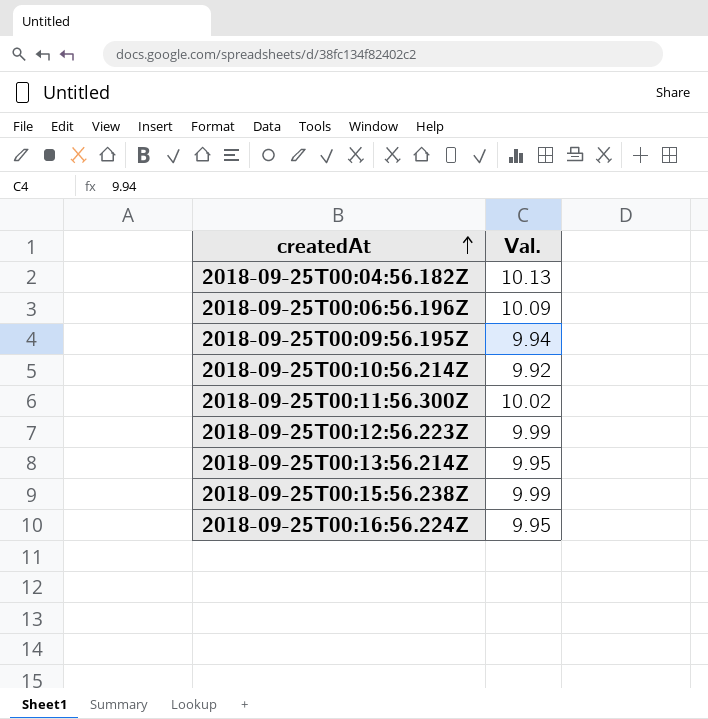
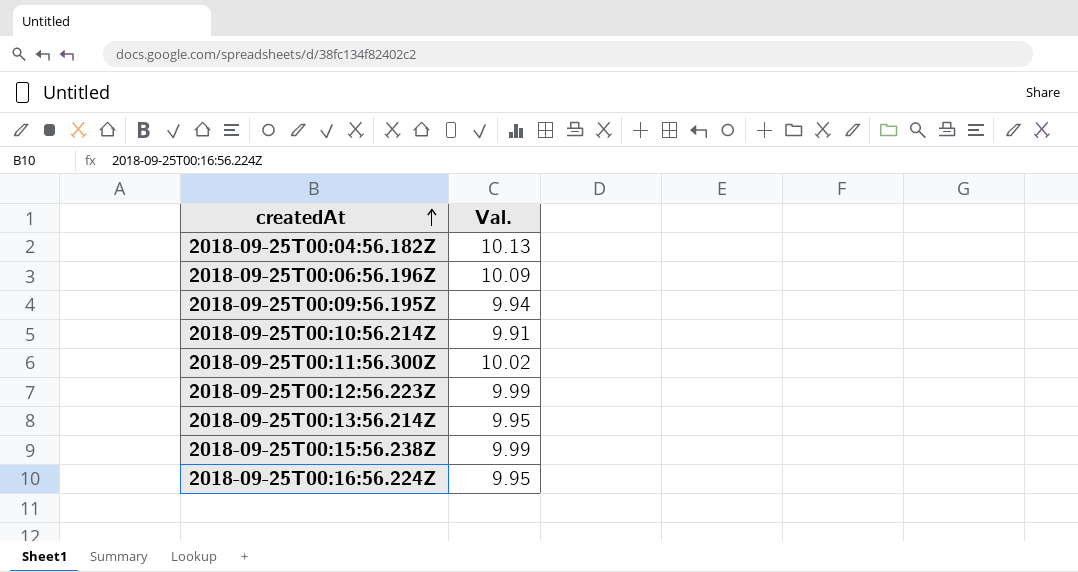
2018-09-25T00:10:56.214Z | Val.: 9.92 -> 9.91

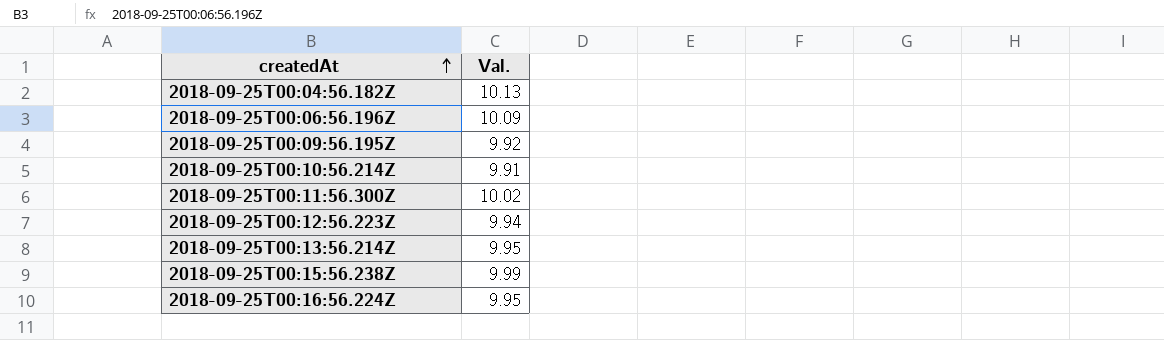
2018-09-25T00:09:56.195Z | Val.: 9.94 -> 9.92
2018-09-25T00:12:56.223Z | Val.: 9.99 -> 9.94

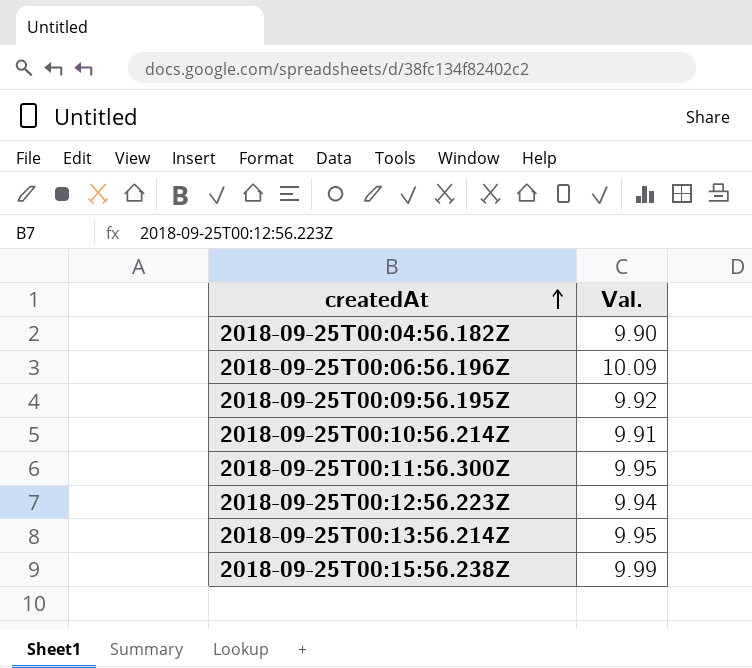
row 2018-09-25T00:16:56.224Z: 9.95 -> none
2018-09-25T00:04:56.182Z | Val.: 10.13 -> 9.90
2018-09-25T00:11:56.300Z | Val.: 10.02 -> 9.95

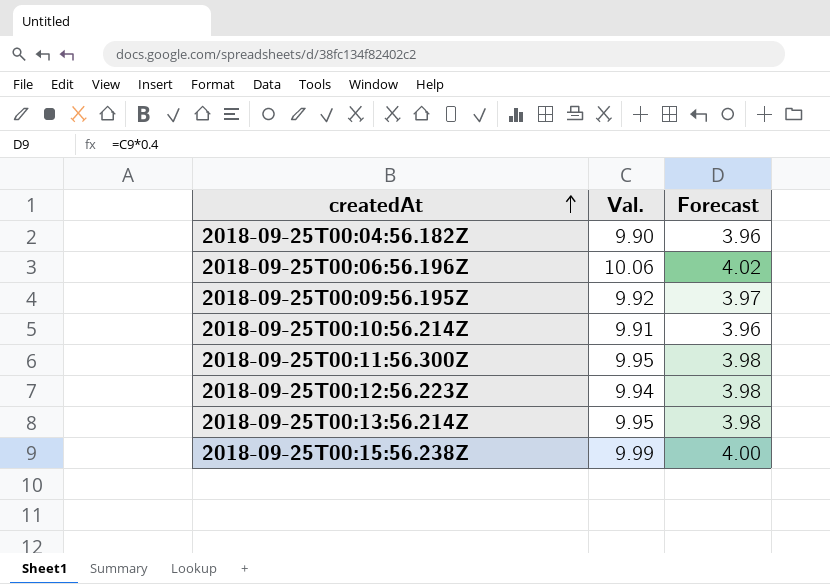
column Forecast | formula: none -> [Val.] * 0.4
2018-09-25T00:06:56.196Z | Val.: 10.09 -> 10.06

